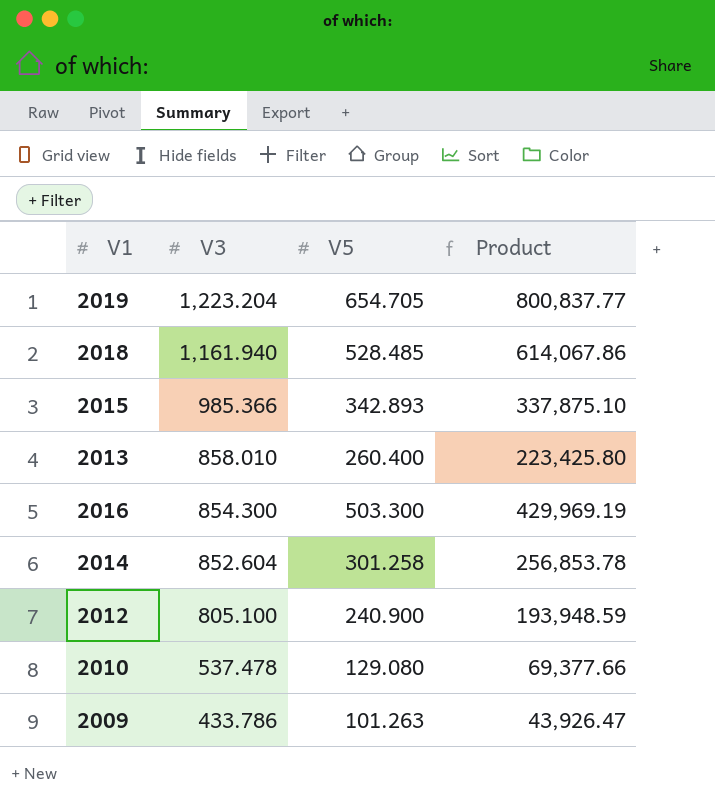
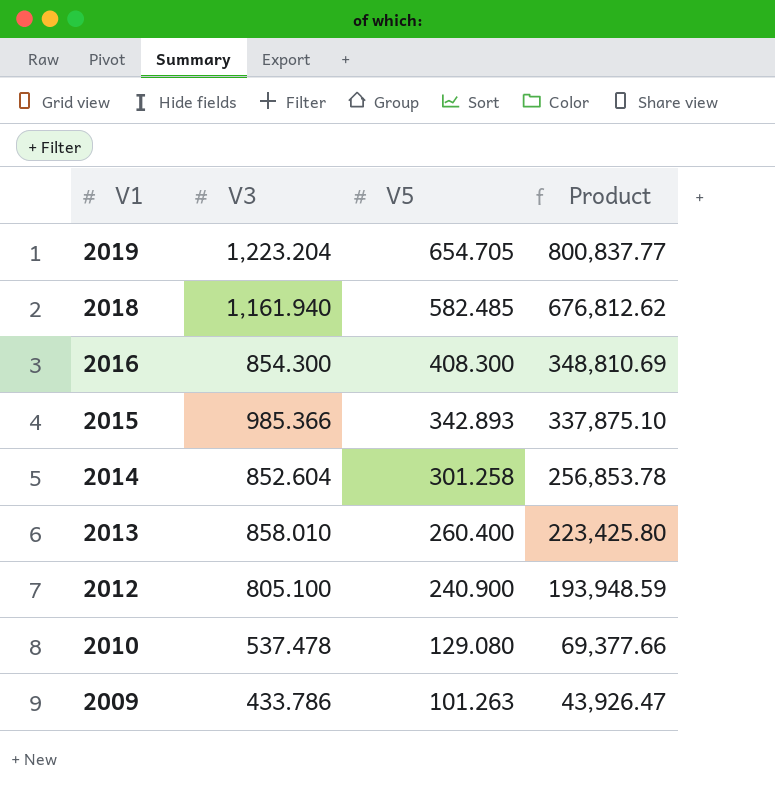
row order: V3 descending -> V1 descending
2018 | V5: 528.485 -> 582.485
2018 | Product: 614,067.86 -> 676,812.62
2016 | V5: 503.300 -> 408.300
2016 | Product: 429,969.19 -> 348,810.69

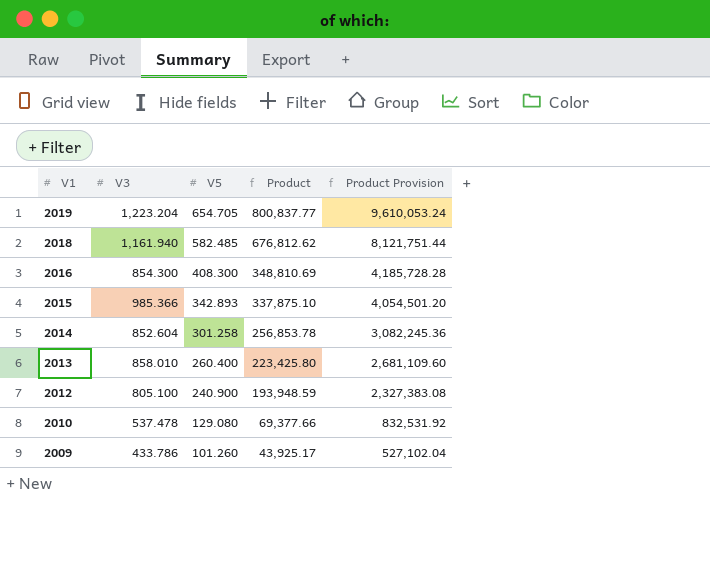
column Product Provision | formula: none -> [Product] * 12
2009 | V5: 101.263 -> 101.260
2009 | Product: 43,926.47 -> 43,925.17

